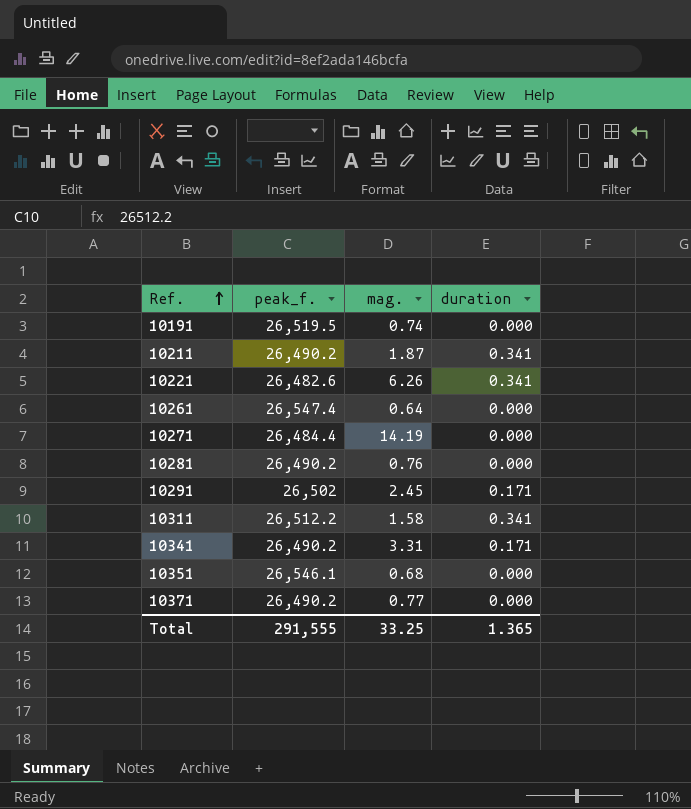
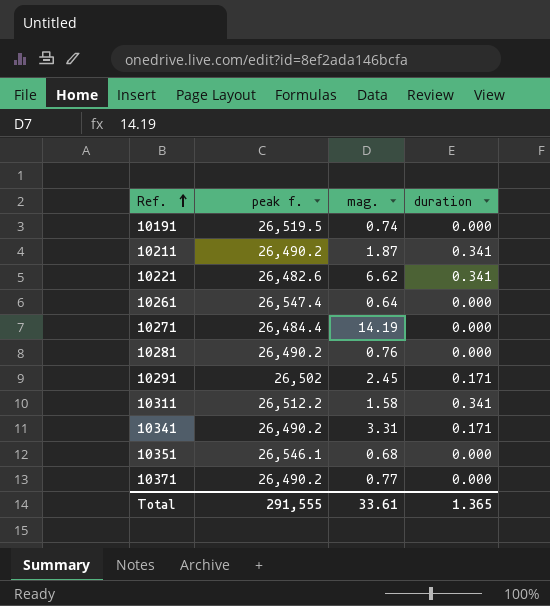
column name: peak_f. -> peak f.
10221 | mag.: 6.26 -> 6.62
Total | mag.: 33.25 -> 33.61

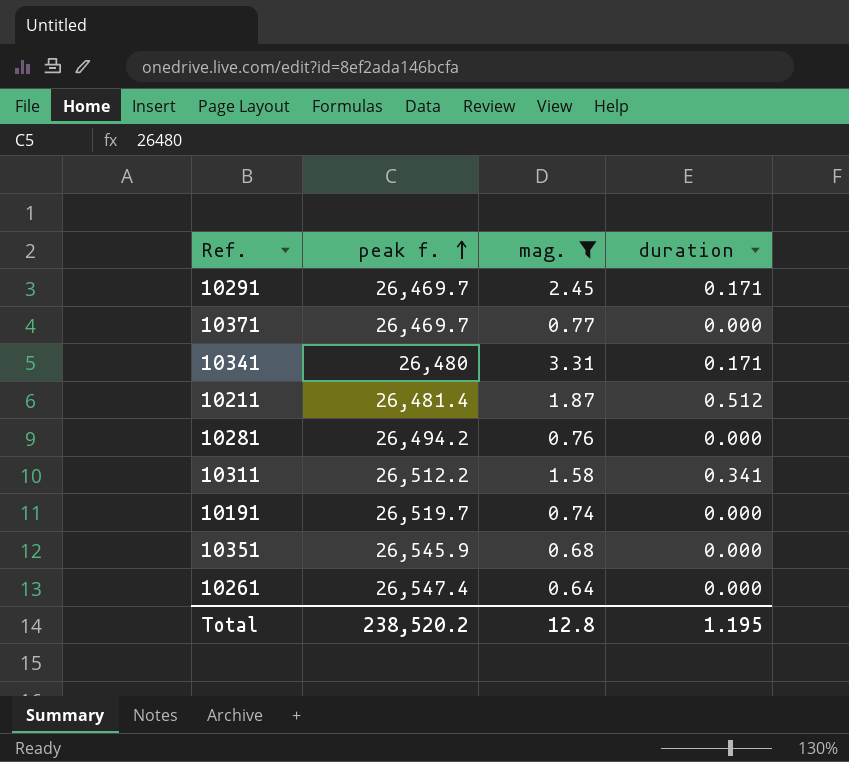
filter: none -> mag. <= 3.31
row order: Ref. ascending -> peak f. ascending
10291 | peak f.: 26,502 -> 26,469.7
10371 | peak f.: 26,490.2 -> 26,469.7
10341 | peak f.: 26,490.2 -> 26,480
10211 | peak f.: 26,490.2 -> 26,481.4
10211 | duration: 0.341 -> 0.512
10281 | peak f.: 26,490.2 -> 26,494.2
10191 | peak f.: 26,519.5 -> 26,519.7
10351 | peak f.: 26,546.1 -> 26,545.9
Total | peak f.: 291,555 -> 238,520.2
Total | mag.: 33.61 -> 12.8
Total | duration: 1.365 -> 1.195

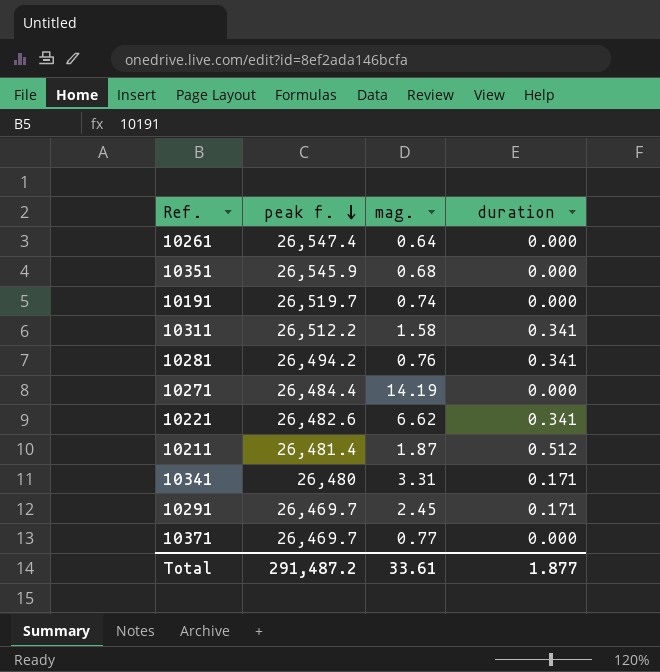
filter: mag. <= 3.31 -> none
row order: peak f. ascending -> peak f. descending
10281 | duration: 0.000 -> 0.341
Total | peak f.: 238,520.2 -> 291,487.2
Total | mag.: 12.8 -> 33.61
Total | duration: 1.195 -> 1.877

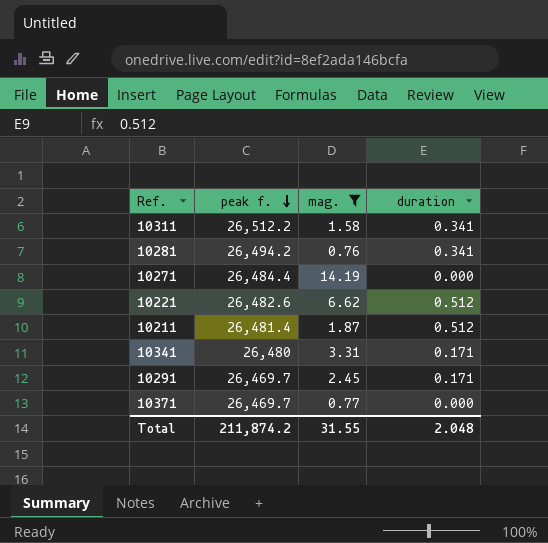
filter: none -> mag. >= 0.76
10221 | duration: 0.341 -> 0.512
Total | peak f.: 291,487.2 -> 211,874.2
Total | mag.: 33.61 -> 31.55
Total | duration: 1.877 -> 2.048

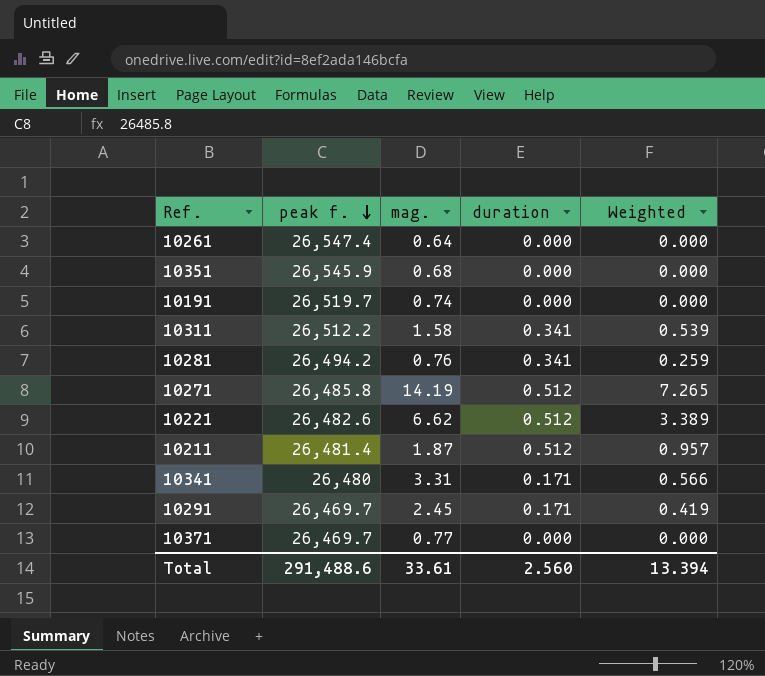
filter: mag. >= 0.76 -> none
column Weighted | formula: none -> [mag.] * [duration]
10271 | peak f.: 26,484.4 -> 26,485.8
10271 | duration: 0.000 -> 0.512
Total | peak f.: 211,874.2 -> 291,488.6
Total | mag.: 31.55 -> 33.61
Total | duration: 2.048 -> 2.560

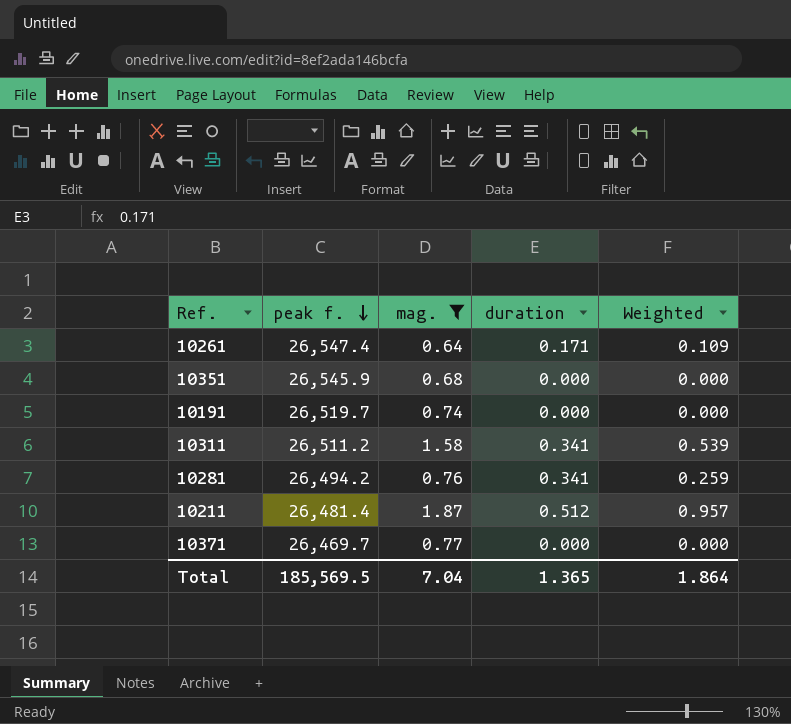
filter: none -> mag. <= 1.87
10261 | duration: 0.000 -> 0.171
10261 | Weighted: 0.000 -> 0.109
10311 | peak f.: 26,512.2 -> 26,511.2
Total | peak f.: 291,488.6 -> 185,569.5
Total | mag.: 33.61 -> 7.04
Total | duration: 2.560 -> 1.365
Total | Weighted: 13.394 -> 1.864

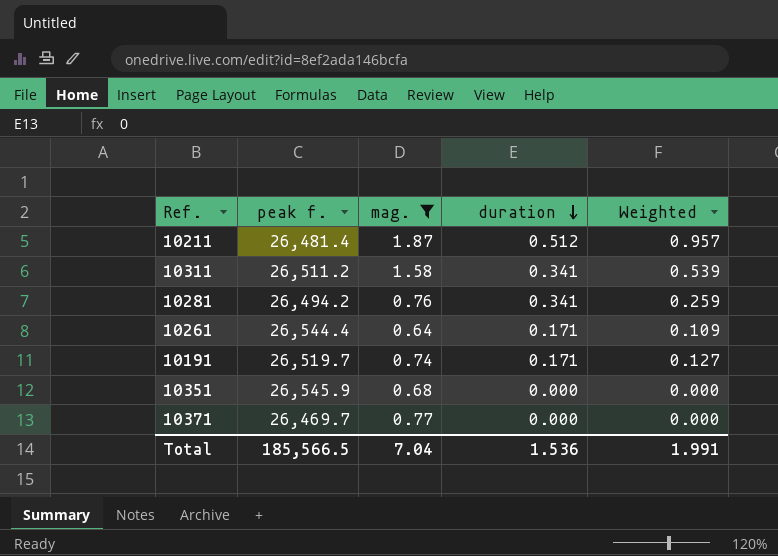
row order: peak f. descending -> duration descending
10261 | peak f.: 26,547.4 -> 26,544.4
10191 | duration: 0.000 -> 0.171
10191 | Weighted: 0.000 -> 0.127
Total | peak f.: 185,569.5 -> 185,566.5
Total | duration: 1.365 -> 1.536
Total | Weighted: 1.864 -> 1.991

